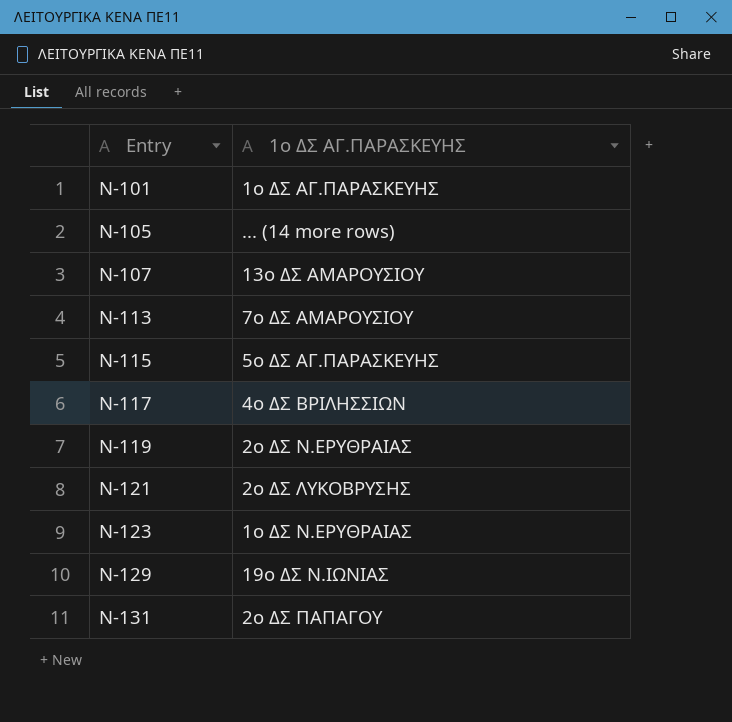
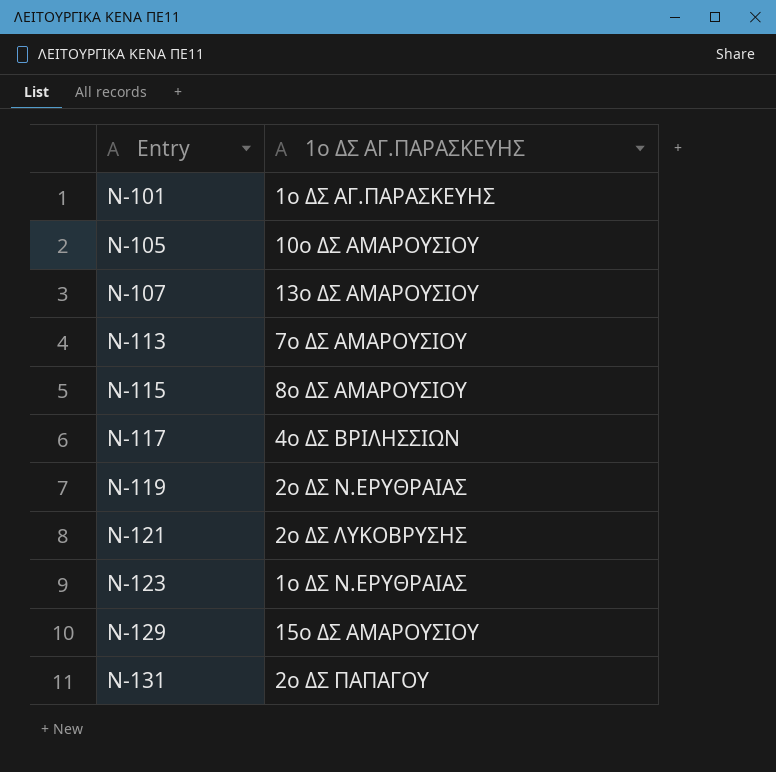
N-105 | 1ο ΔΣ ΑΓ.ΠΑΡΑΣΚΕΥΗΣ: ... (14 more rows) -> 10ο ΔΣ ΑΜΑΡΟΥΣΙΟΥ
N-115 | 1ο ΔΣ ΑΓ.ΠΑΡΑΣΚΕΥΗΣ: 5ο ΔΣ ΑΓ.ΠΑΡΑΣΚΕΥΗΣ -> 8ο ΔΣ ΑΜΑΡΟΥΣΙΟΥ
N-129 | 1ο ΔΣ ΑΓ.ΠΑΡΑΣΚΕΥΗΣ: 19ο ΔΣ Ν.ΙΩΝΙΑΣ -> 15ο ΔΣ ΑΜΑΡΟΥΣΙΟΥ

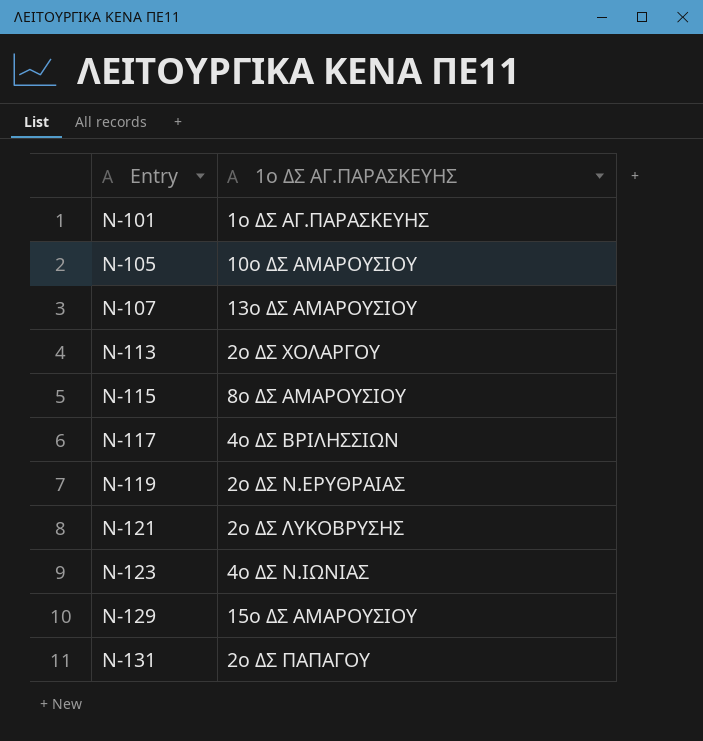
N-113 | 1ο ΔΣ ΑΓ.ΠΑΡΑΣΚΕΥΗΣ: 7ο ΔΣ ΑΜΑΡΟΥΣΙΟΥ -> 2ο ΔΣ ΧΟΛΑΡΓΟΥ
N-123 | 1ο ΔΣ ΑΓ.ΠΑΡΑΣΚΕΥΗΣ: 1ο ΔΣ Ν.ΕΡΥΘΡΑΙΑΣ -> 4ο ΔΣ Ν.ΙΩΝΙΑΣ

